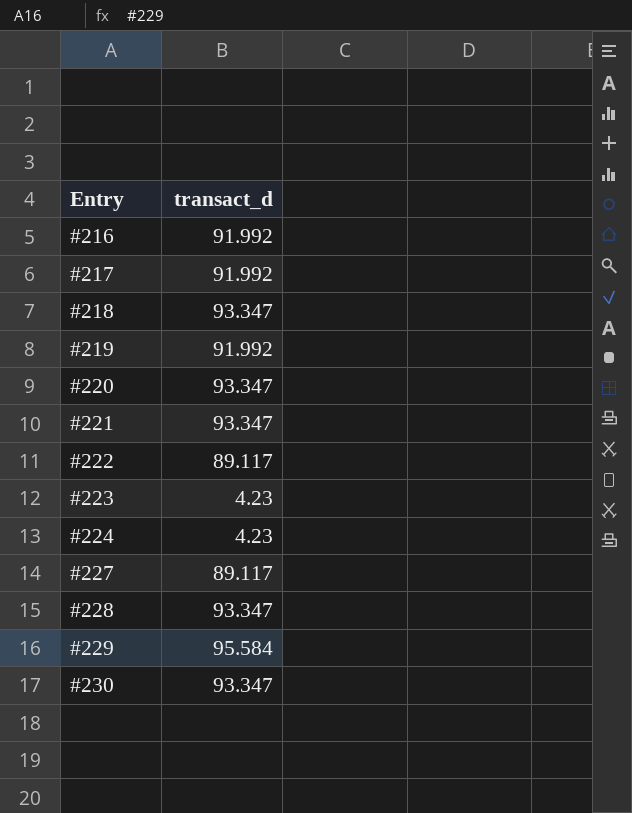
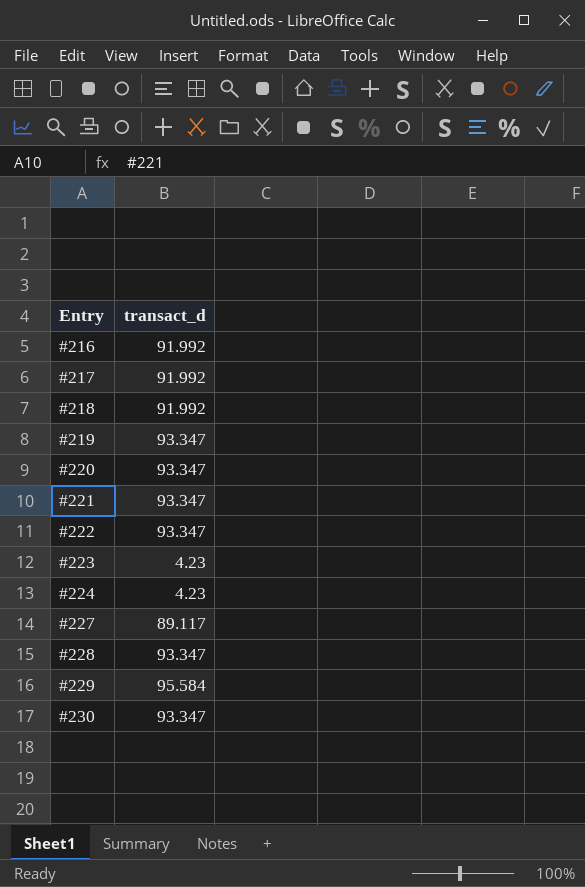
#218 | transact_d: 93.347 -> 91.992
#219 | transact_d: 91.992 -> 93.347
#222 | transact_d: 89.117 -> 93.347

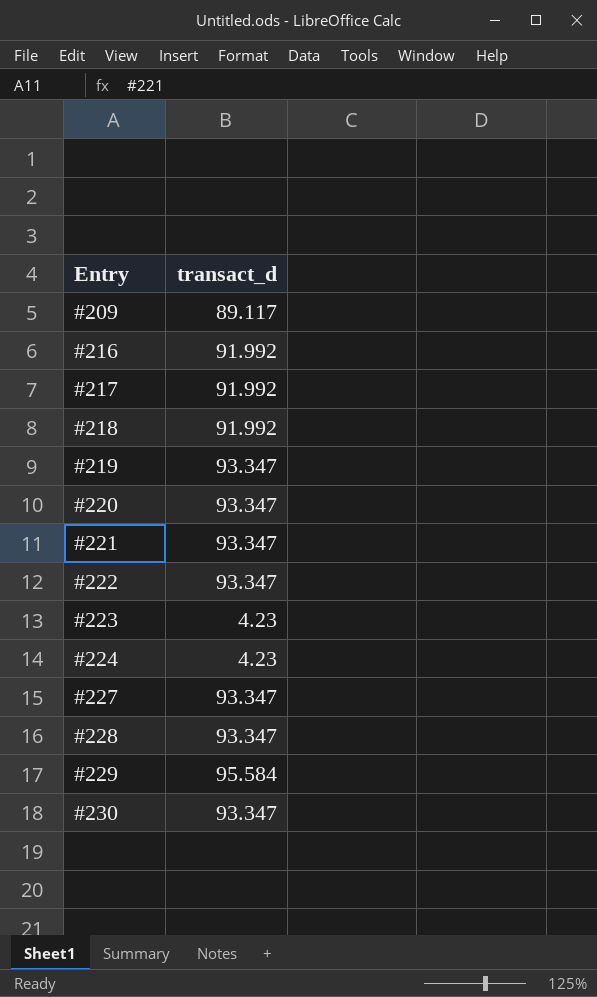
row #209: none -> 89.117
#227 | transact_d: 89.117 -> 93.347

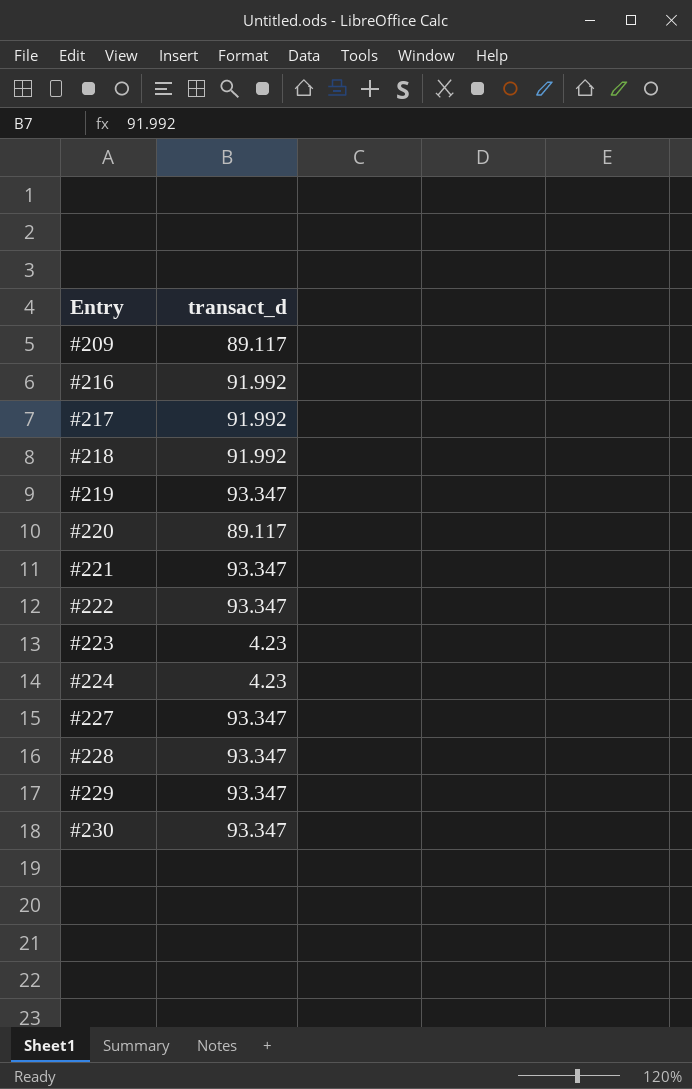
#220 | transact_d: 93.347 -> 89.117
#229 | transact_d: 95.584 -> 93.347

